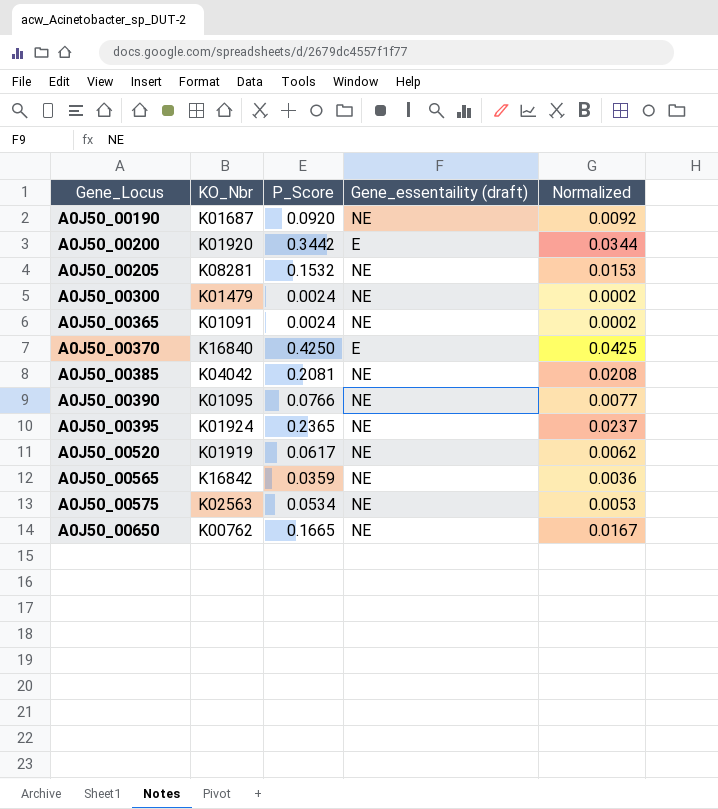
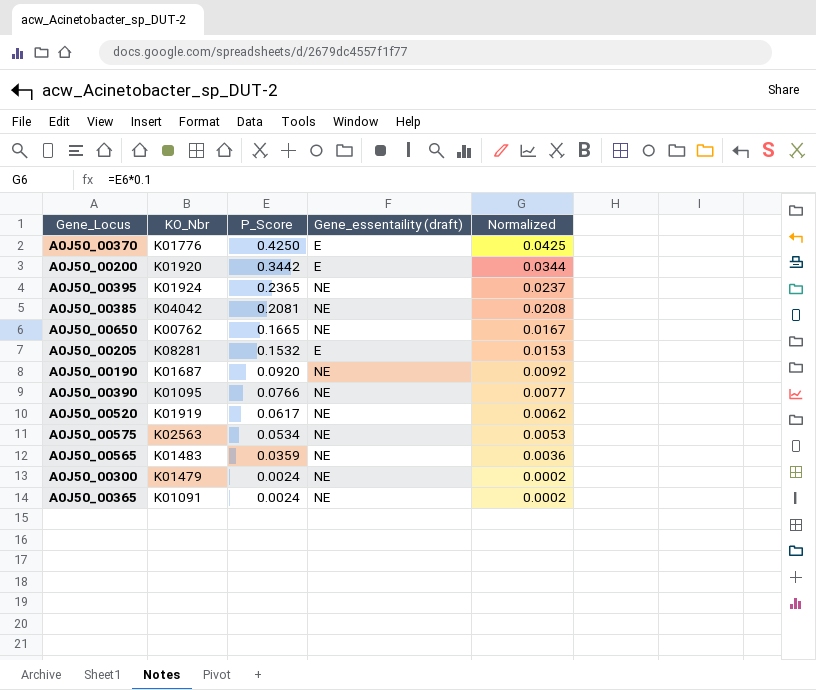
row order: Gene_Locus ascending -> P_Score descending
A0J50_00370 | KO_Nbr: K16840 -> K01776
A0J50_00205 | Gene_essentaility (draft): NE -> E
A0J50_00565 | KO_Nbr: K16842 -> K01483

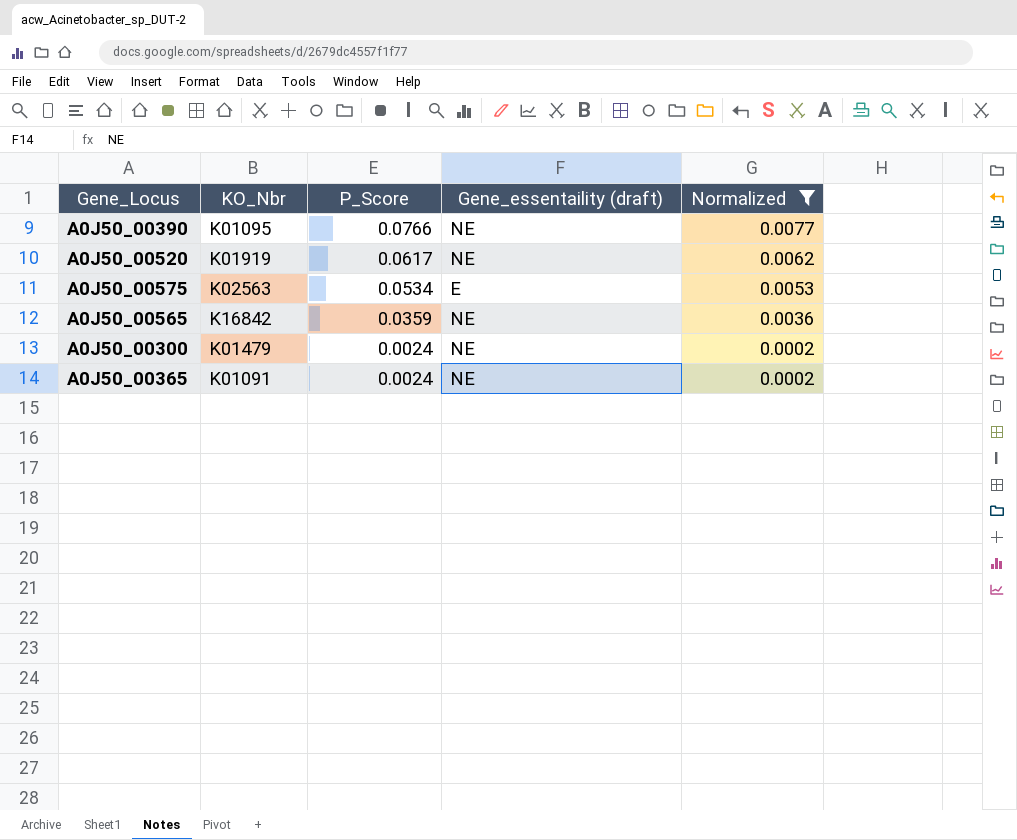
filter: none -> Normalized <= 0.0077
A0J50_00575 | Gene_essentaility (draft): NE -> E
A0J50_00565 | KO_Nbr: K01483 -> K16842

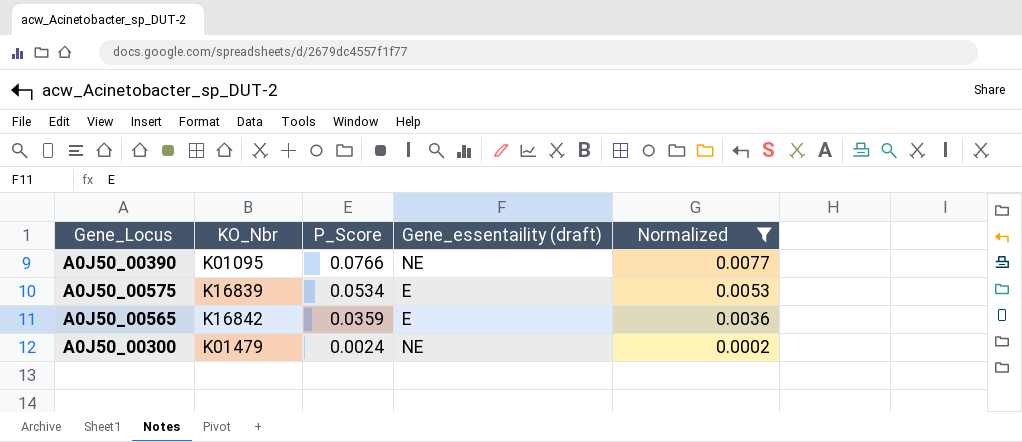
row A0J50_00520: K01919 | 0.0617 | NE | 0.0062 -> none
row A0J50_00365: K01091 | 0.0024 | NE | 0.0002 -> none
A0J50_00575 | KO_Nbr: K02563 -> K16839
A0J50_00565 | Gene_essentaility (draft): NE -> E

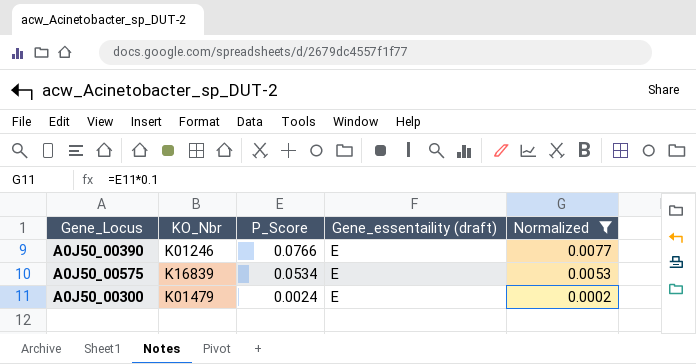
row A0J50_00565: K16842 | 0.0359 | E | 0.0036 -> none
A0J50_00390 | KO_Nbr: K01095 -> K01246
A0J50_00390 | Gene_essentaility (draft): NE -> E
A0J50_00300 | Gene_essentaility (draft): NE -> E

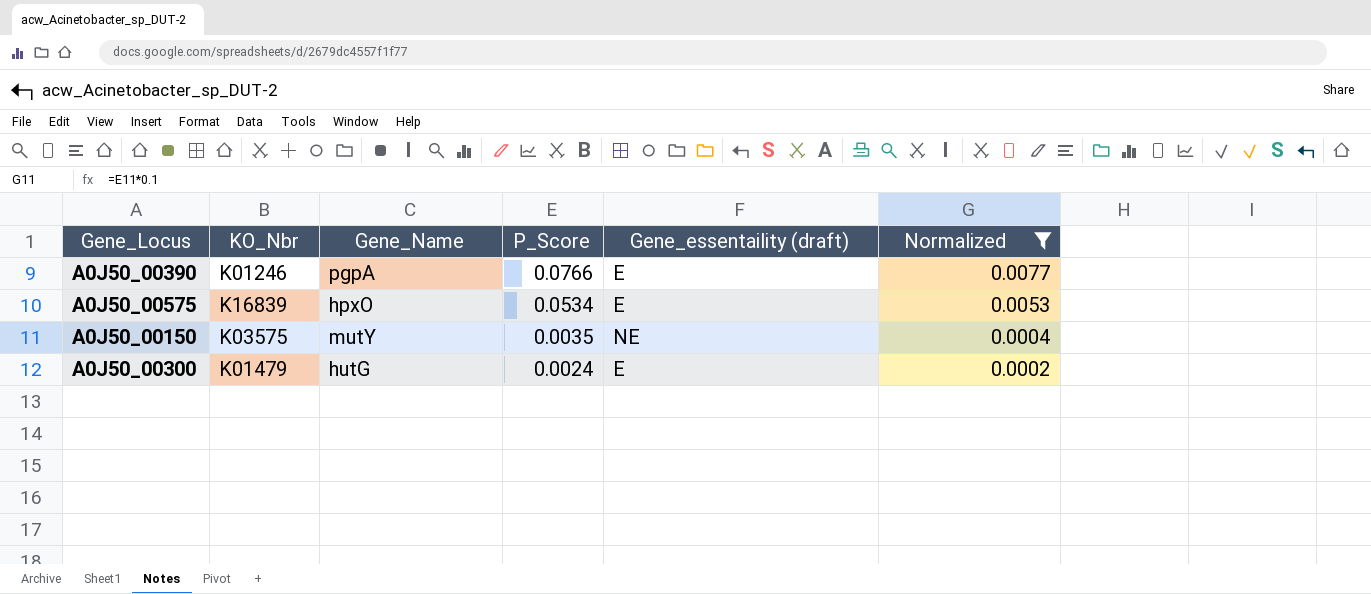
column Gene_Name | position: none -> 3
row A0J50_00150: none -> K03575 | mutY | 0.0035 | NE | 0.0004

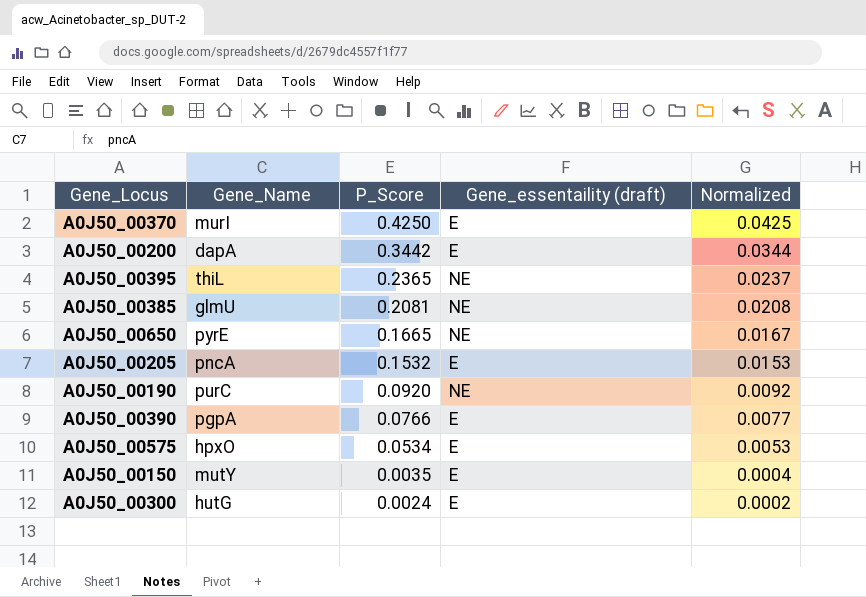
filter: Normalized <= 0.0077 -> none
column KO_Nbr | position: 2 -> none
A0J50_00150 | Gene_essentaility (draft): NE -> E

